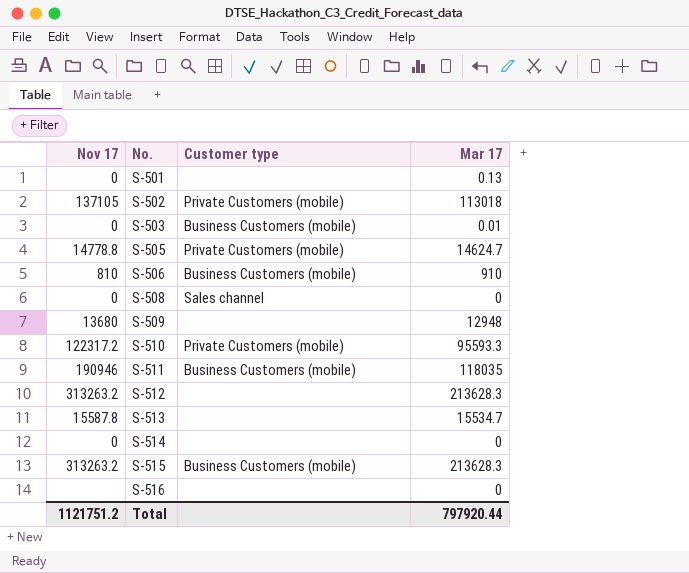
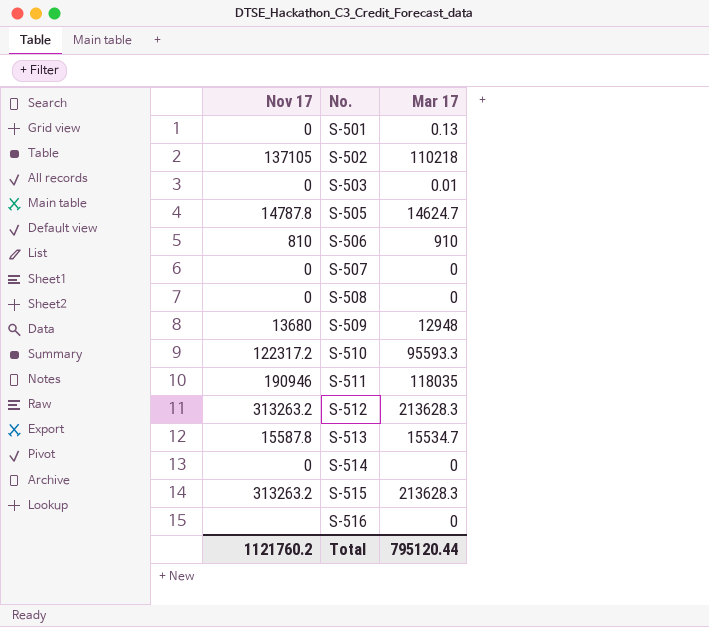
column Customer type | position: 3 -> none
S-502 | Mar 17: 113018 -> 110218
S-505 | Nov 17: 14778.8 -> 14787.8
row S-507: none -> 0 | 0
Total | Nov 17: 1121751.2 -> 1121760.2
Total | Mar 17: 797920.44 -> 795120.44

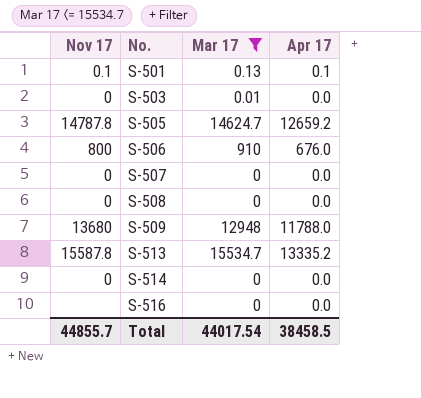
filter: none -> Mar 17 <= 15534.7
column Apr 17 | position: none -> 4
S-501 | Nov 17: 0 -> 0.1
S-506 | Nov 17: 810 -> 800
Total | Nov 17: 1121760.2 -> 44855.7
Total | Mar 17: 795120.44 -> 44017.54

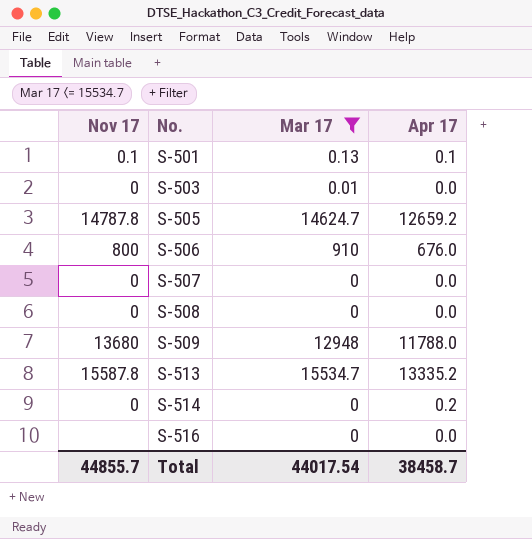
S-514 | Apr 17: 0.0 -> 0.2
Total | Apr 17: 38458.5 -> 38458.7

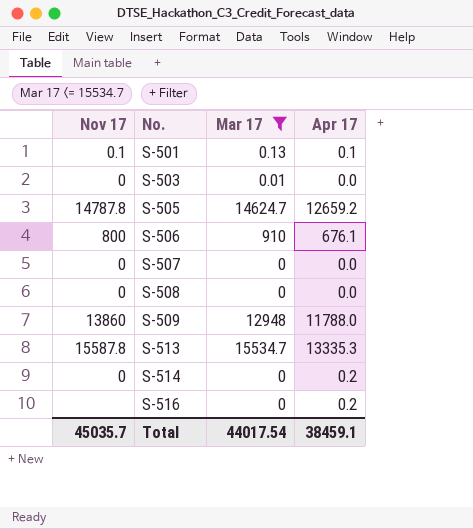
S-506 | Apr 17: 676.0 -> 676.1
S-509 | Nov 17: 13680 -> 13860
S-513 | Apr 17: 13335.2 -> 13335.3
S-516 | Apr 17: 0.0 -> 0.2
Total | Nov 17: 44855.7 -> 45035.7
Total | Apr 17: 38458.7 -> 38459.1

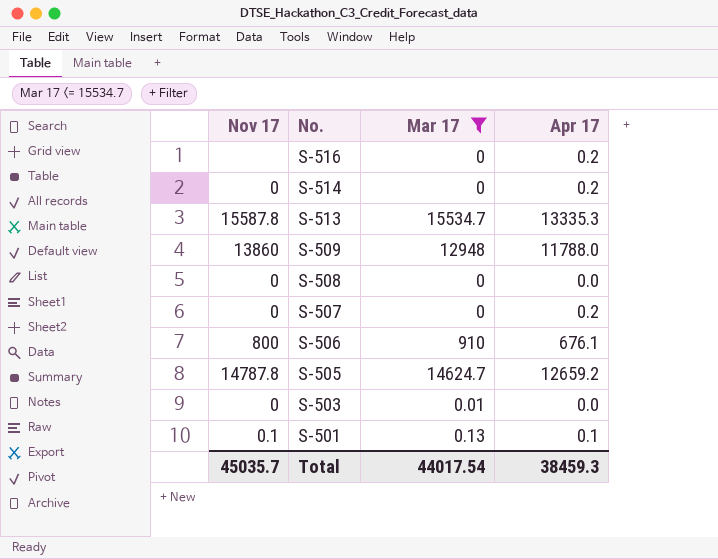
row order: No. ascending -> No. descending
S-507 | Apr 17: 0.0 -> 0.2
Total | Apr 17: 38459.1 -> 38459.3

